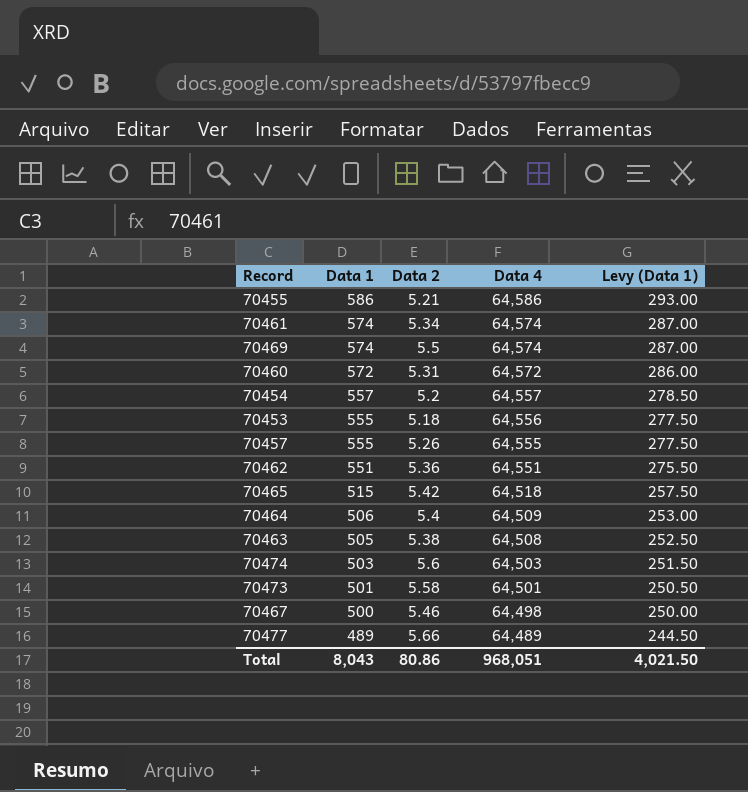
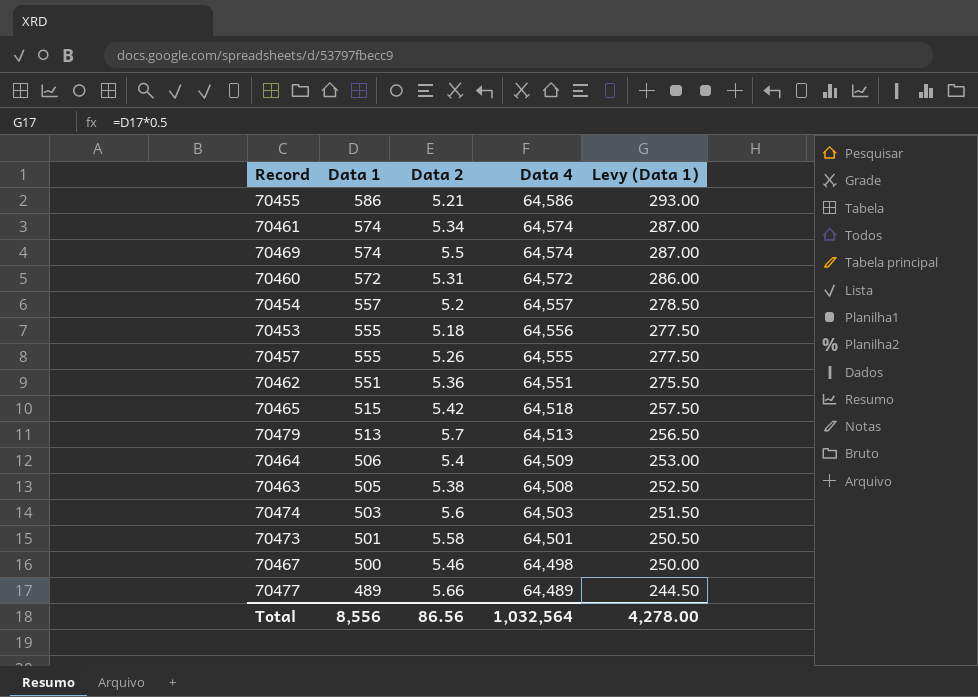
row 70479: none -> 513 | 5.7 | 64,513 | 256.50
Total | Data 1: 8,043 -> 8,556
Total | Data 2: 80.86 -> 86.56
Total | Data 4: 968,051 -> 1,032,564
Total | Levy (Data 1): 4,021.50 -> 4,278.00

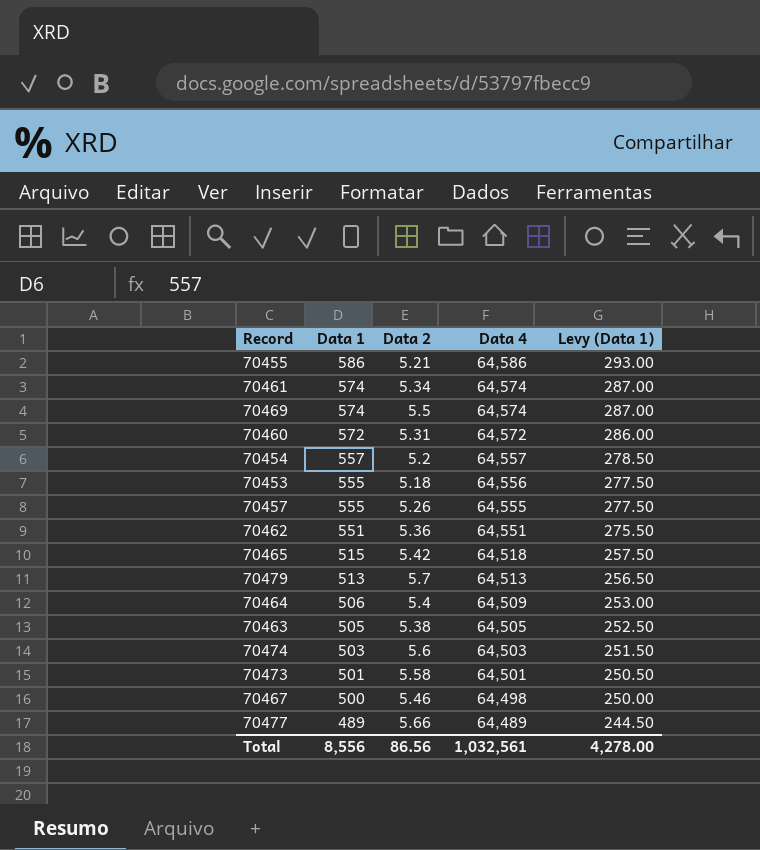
70463 | Data 4: 64,508 -> 64,505
Total | Data 4: 1,032,564 -> 1,032,561

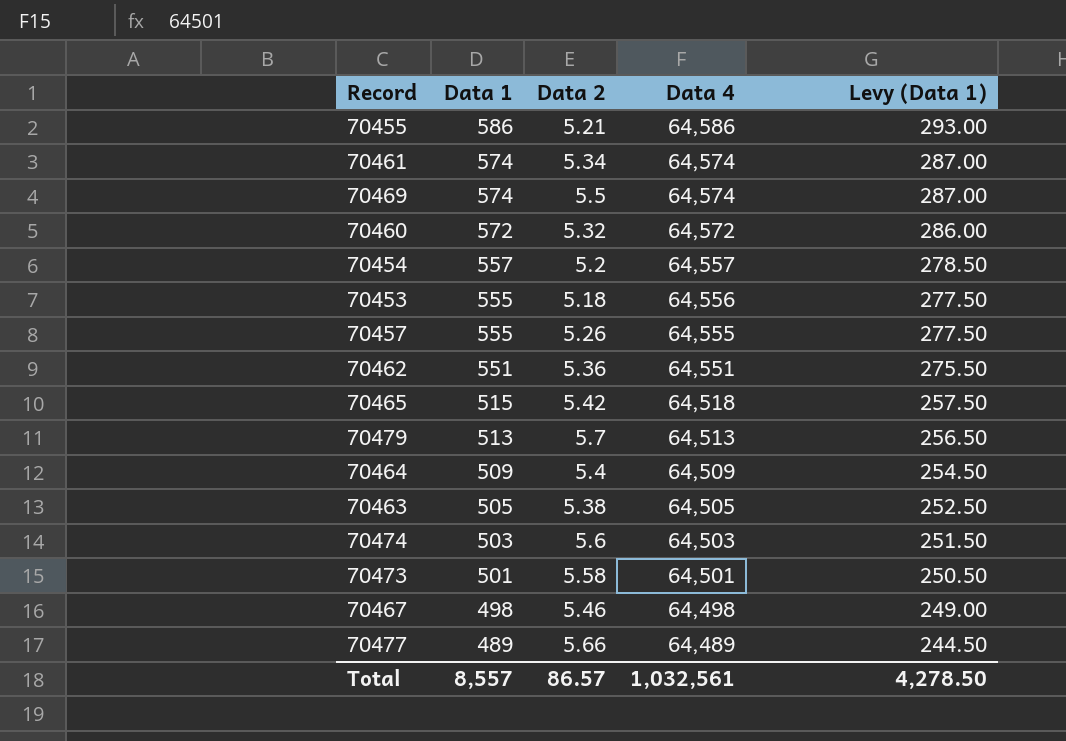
70460 | Data 2: 5.31 -> 5.32
70464 | Data 1: 506 -> 509
70464 | Levy (Data 1): 253.00 -> 254.50
70467 | Data 1: 500 -> 498
70467 | Levy (Data 1): 250.00 -> 249.00
Total | Data 1: 8,556 -> 8,557
Total | Data 2: 86.56 -> 86.57
Total | Levy (Data 1): 4,278.00 -> 4,278.50

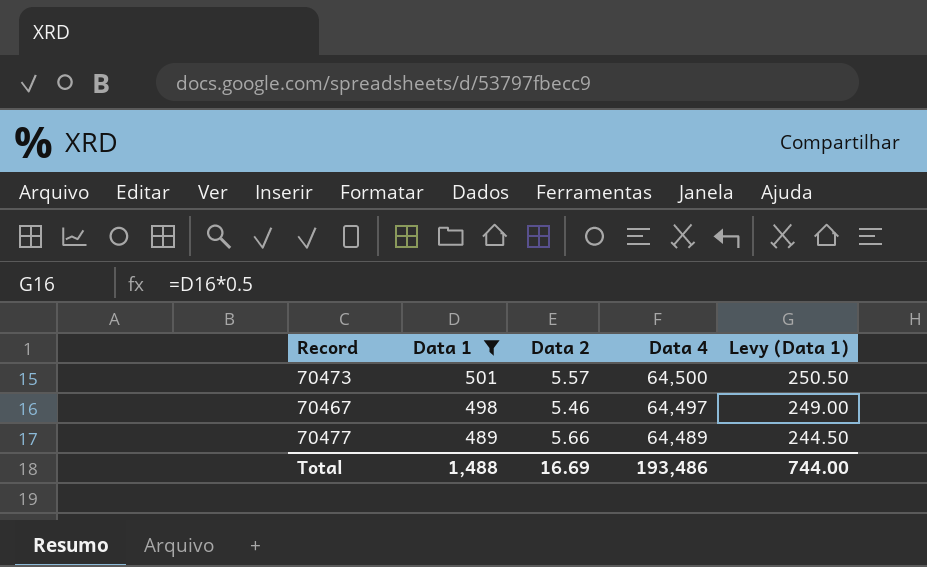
filter: none -> Data 1 <= 501
70473 | Data 2: 5.58 -> 5.57
70473 | Data 4: 64,501 -> 64,500
70467 | Data 4: 64,498 -> 64,497
Total | Data 1: 8,557 -> 1,488
Total | Data 2: 86.57 -> 16.69
Total | Data 4: 1,032,561 -> 193,486
Total | Levy (Data 1): 4,278.50 -> 744.00

